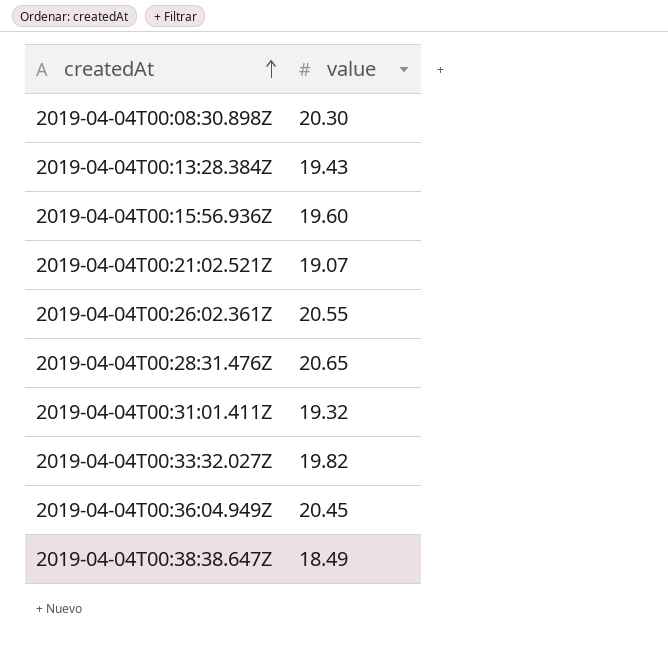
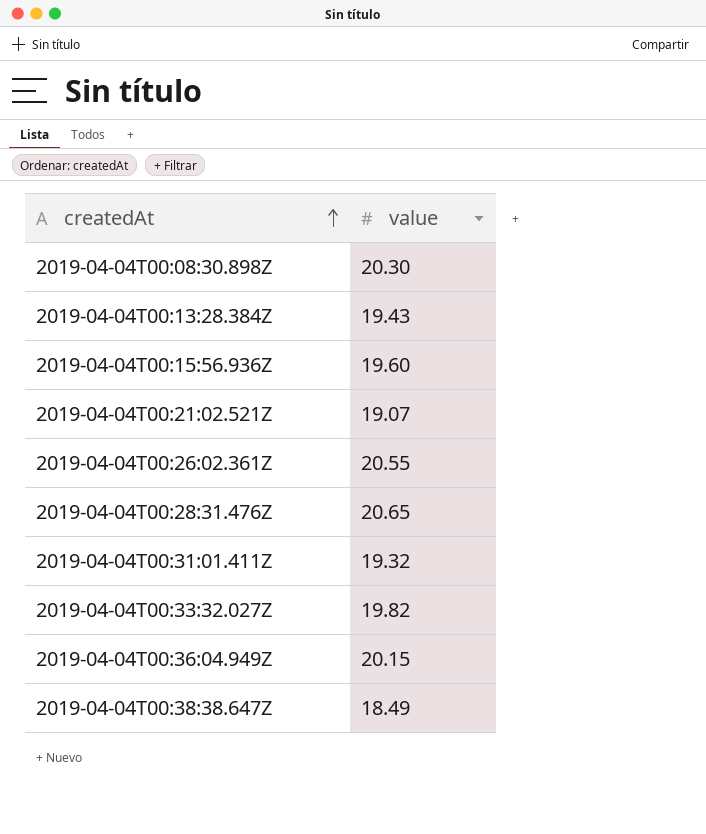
2019-04-04T00:36:04.949Z | value: 20.45 -> 20.15

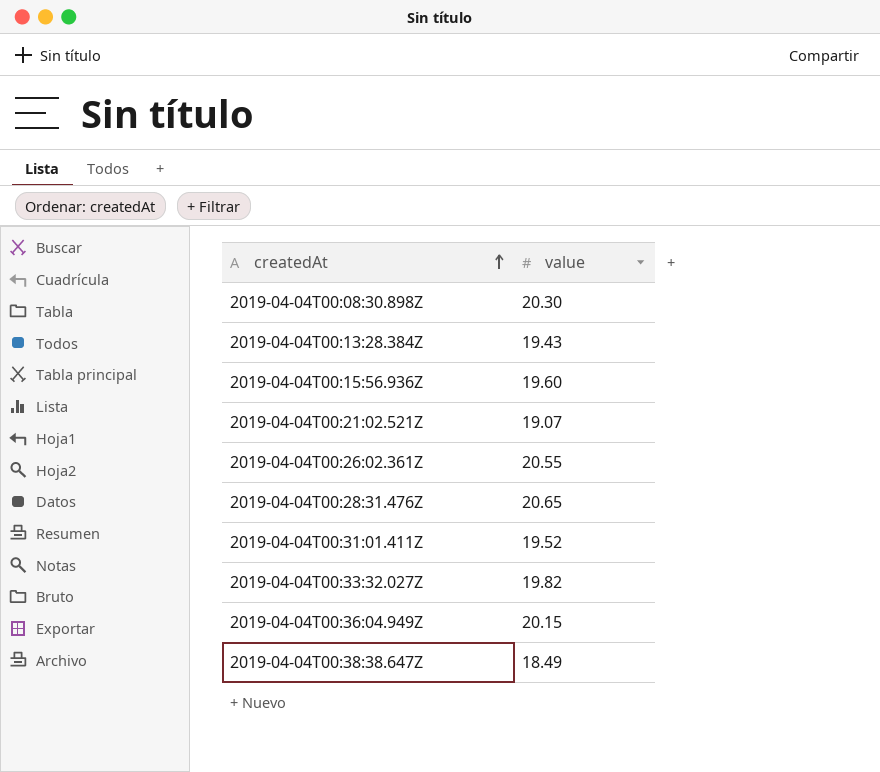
2019-04-04T00:31:01.411Z | value: 19.32 -> 19.52

